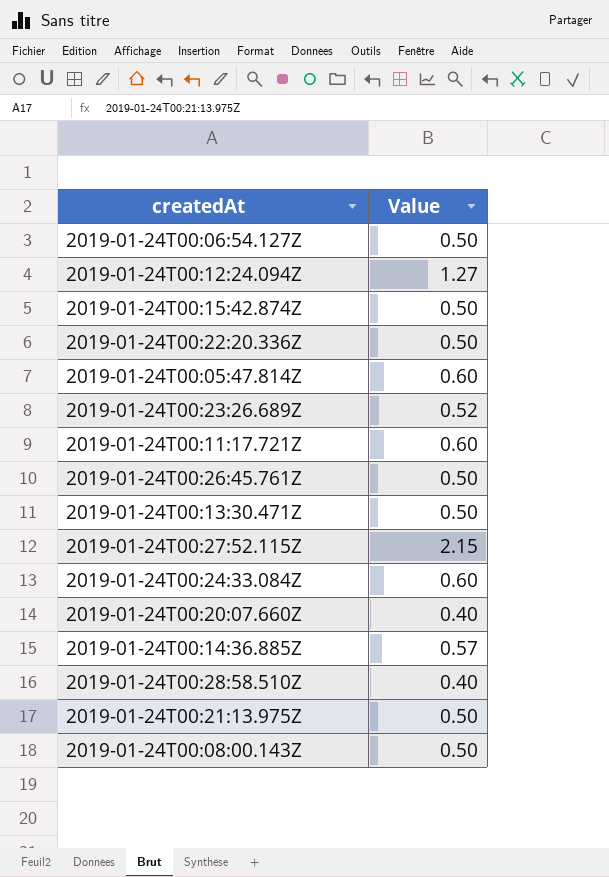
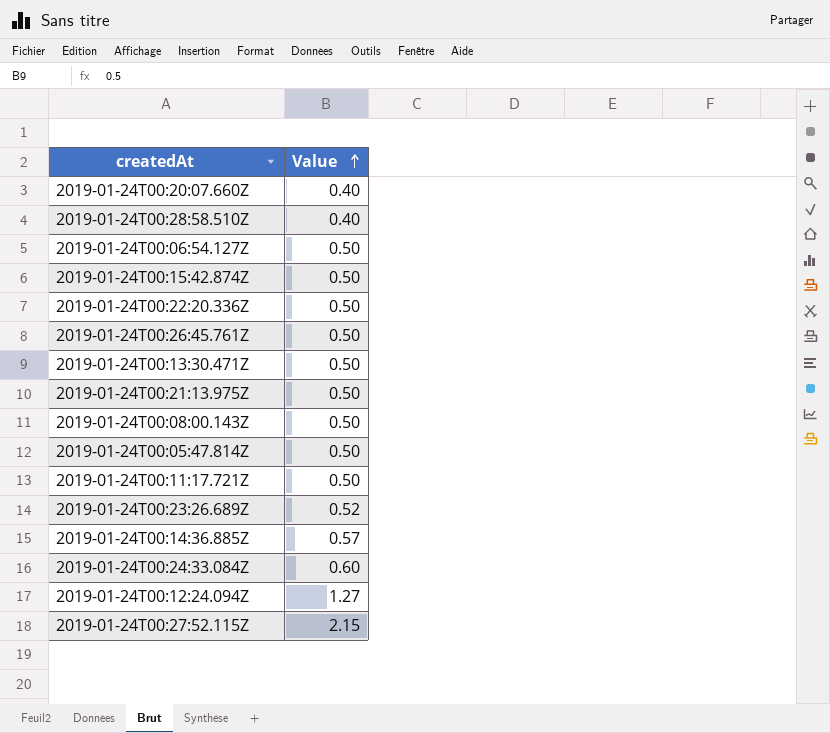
row order: none -> Value ascending
2019-01-24T00:05:47.814Z | Value: 0.60 -> 0.50
2019-01-24T00:11:17.721Z | Value: 0.60 -> 0.50

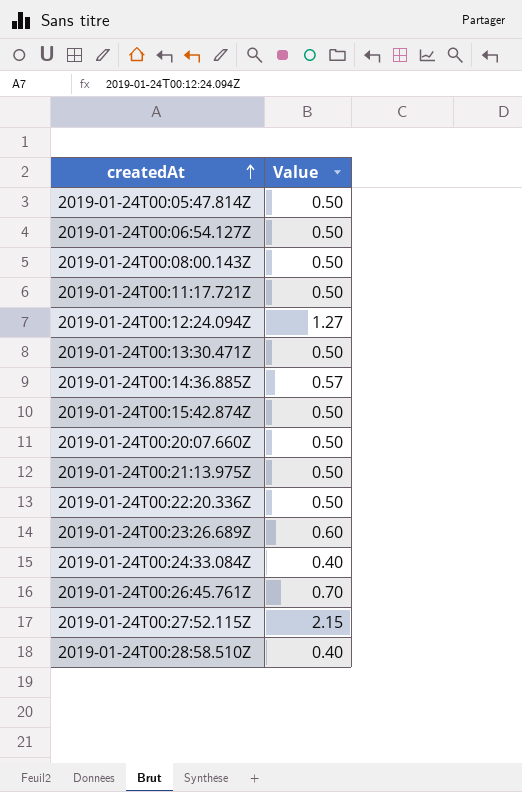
row order: Value ascending -> createdAt ascending
2019-01-24T00:20:07.660Z | Value: 0.40 -> 0.50
2019-01-24T00:23:26.689Z | Value: 0.52 -> 0.60
2019-01-24T00:24:33.084Z | Value: 0.60 -> 0.40
2019-01-24T00:26:45.761Z | Value: 0.50 -> 0.70

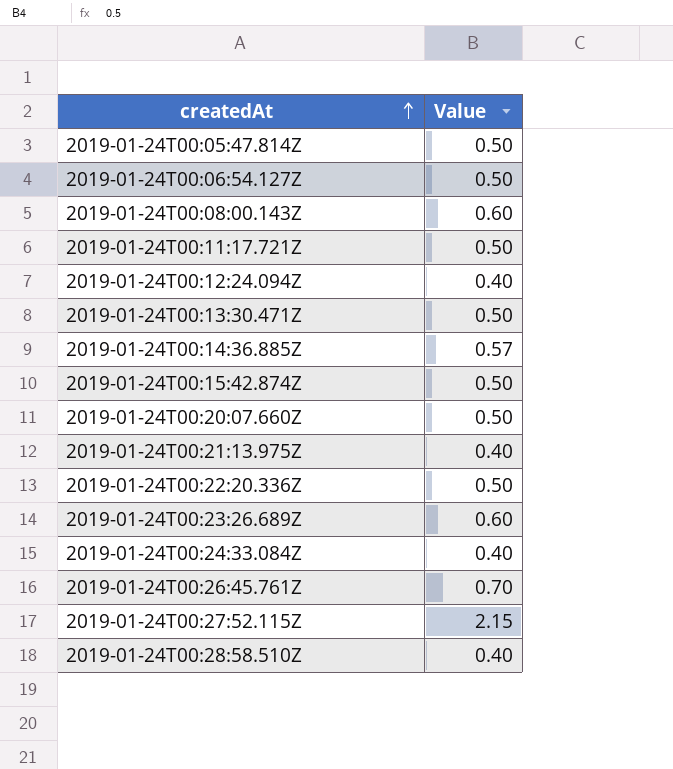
2019-01-24T00:08:00.143Z | Value: 0.50 -> 0.60
2019-01-24T00:12:24.094Z | Value: 1.27 -> 0.40
2019-01-24T00:21:13.975Z | Value: 0.50 -> 0.40

